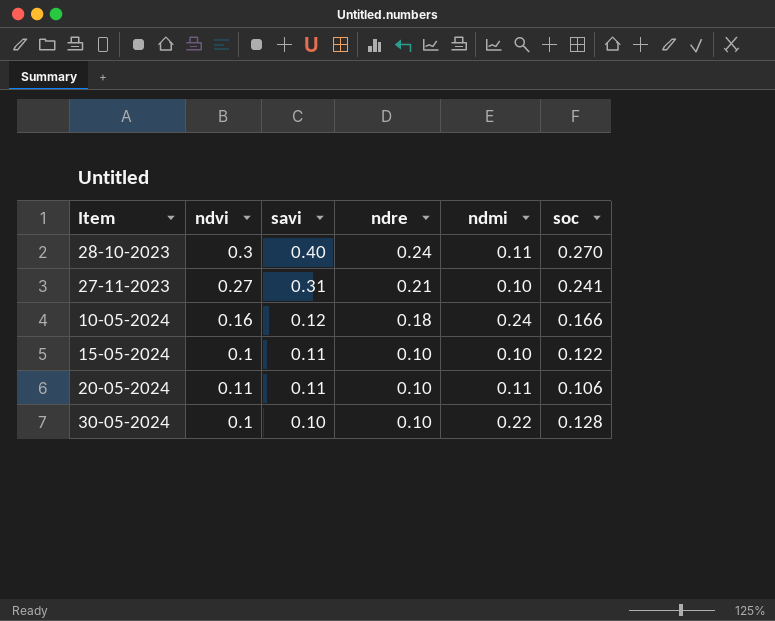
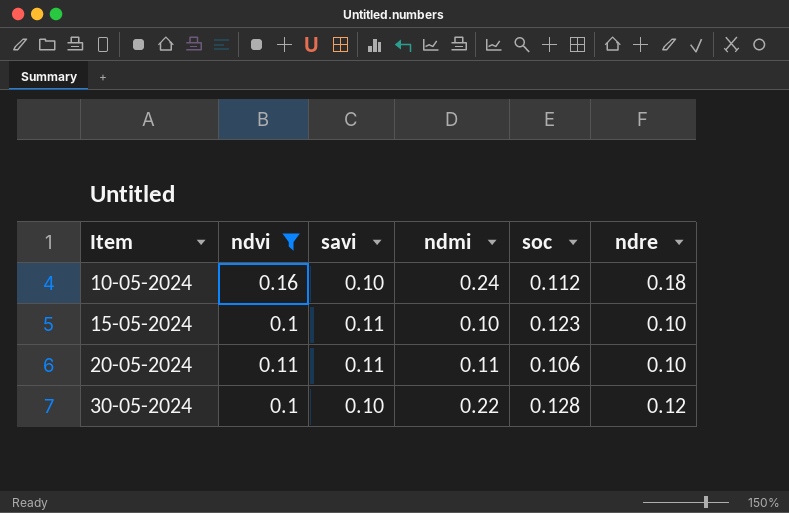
filter: none -> ndvi <= 0.16
column ndre | position: 4 -> 6
10-05-2024 | savi: 0.12 -> 0.10
10-05-2024 | soc: 0.166 -> 0.112
15-05-2024 | soc: 0.122 -> 0.123
30-05-2024 | ndre: 0.10 -> 0.12

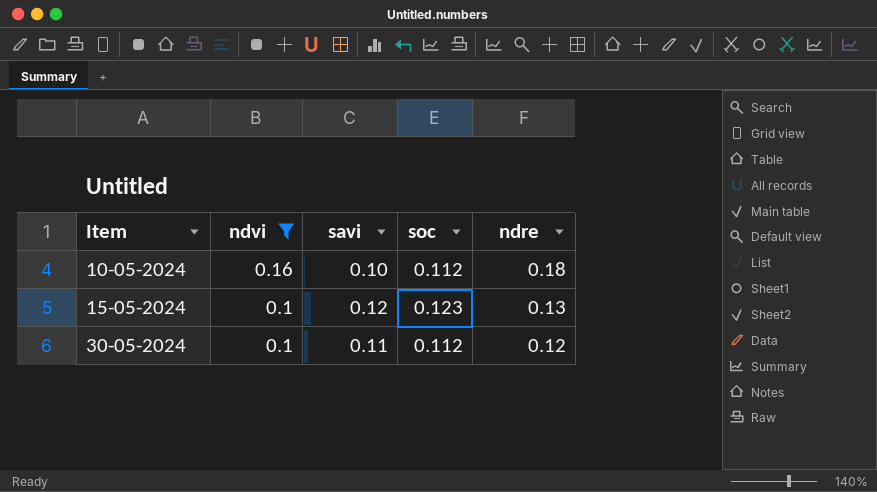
column ndmi | position: 4 -> none
row 20-05-2024: 0.11 | 0.11 | 0.11 | 0.106 | 0.10 -> none
15-05-2024 | savi: 0.11 -> 0.12
15-05-2024 | ndre: 0.10 -> 0.13
30-05-2024 | savi: 0.10 -> 0.11
30-05-2024 | soc: 0.128 -> 0.112

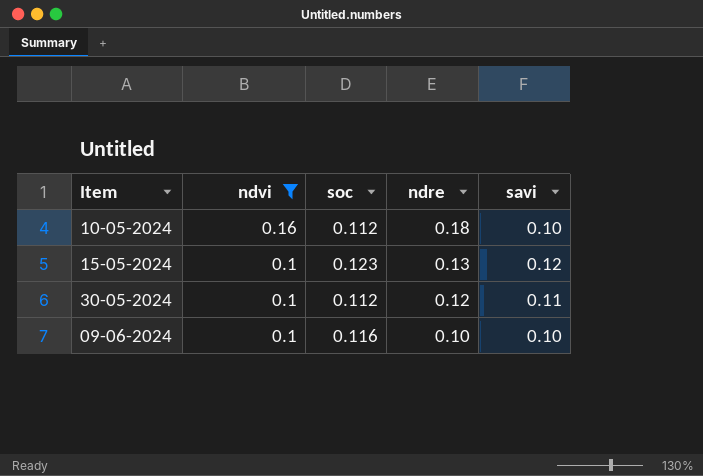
column savi | position: 3 -> 5
row 09-06-2024: none -> 0.1 | 0.116 | 0.10 | 0.10

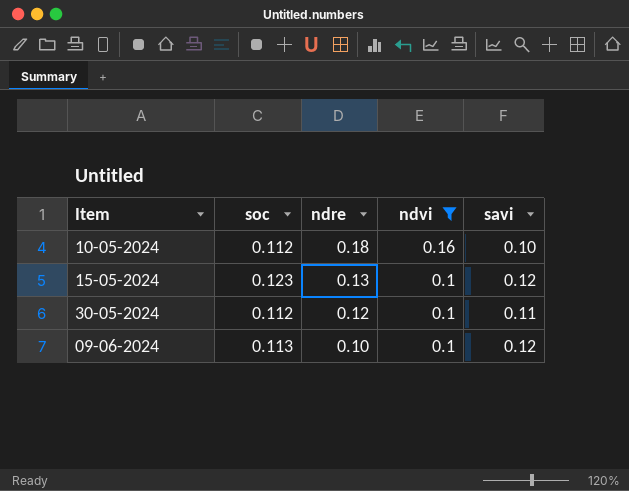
column ndvi | position: 2 -> 4
09-06-2024 | soc: 0.116 -> 0.113
09-06-2024 | savi: 0.10 -> 0.12

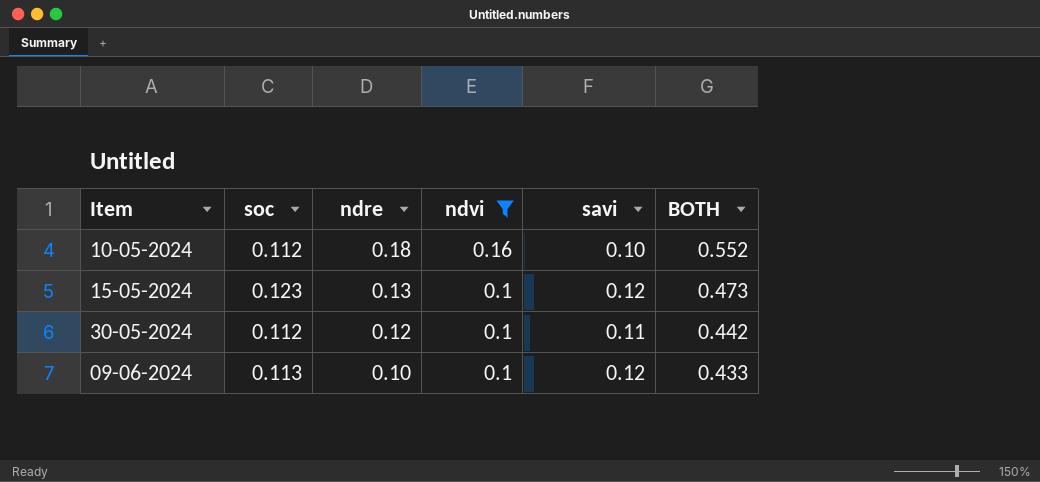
column BOTH | formula: none -> [soc] + [ndre] + [ndvi] + [savi]

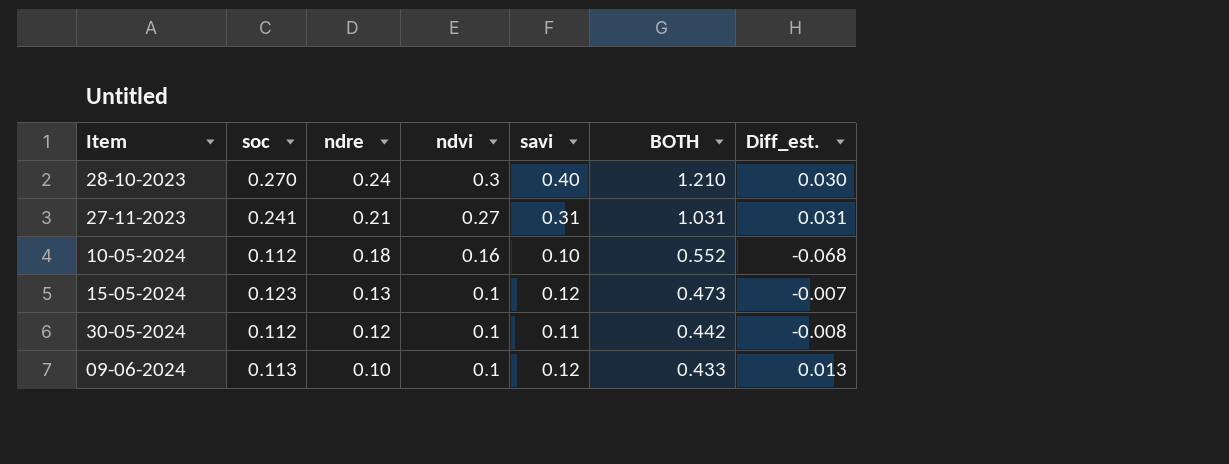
filter: ndvi <= 0.16 -> none
column Diff_est. | formula: none -> [soc] - [ndre]

